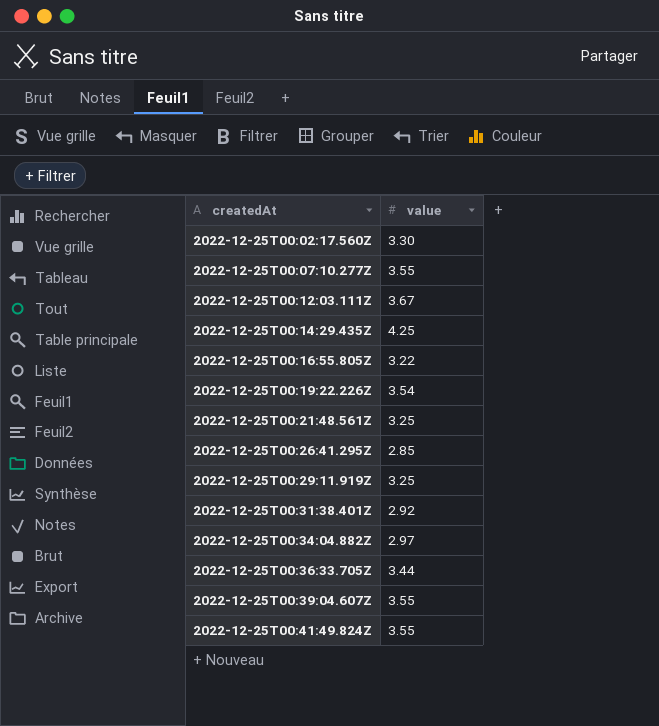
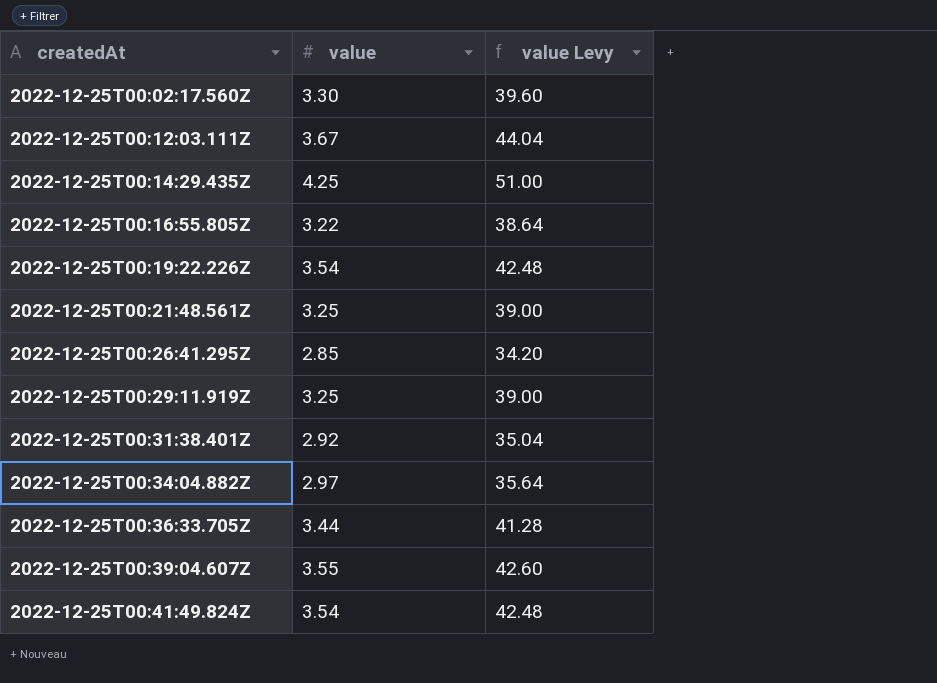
column value Levy | formula: none -> [value] * 12
row 2022-12-25T00:07:10.277Z: 3.55 -> none
2022-12-25T00:41:49.824Z | value: 3.55 -> 3.54

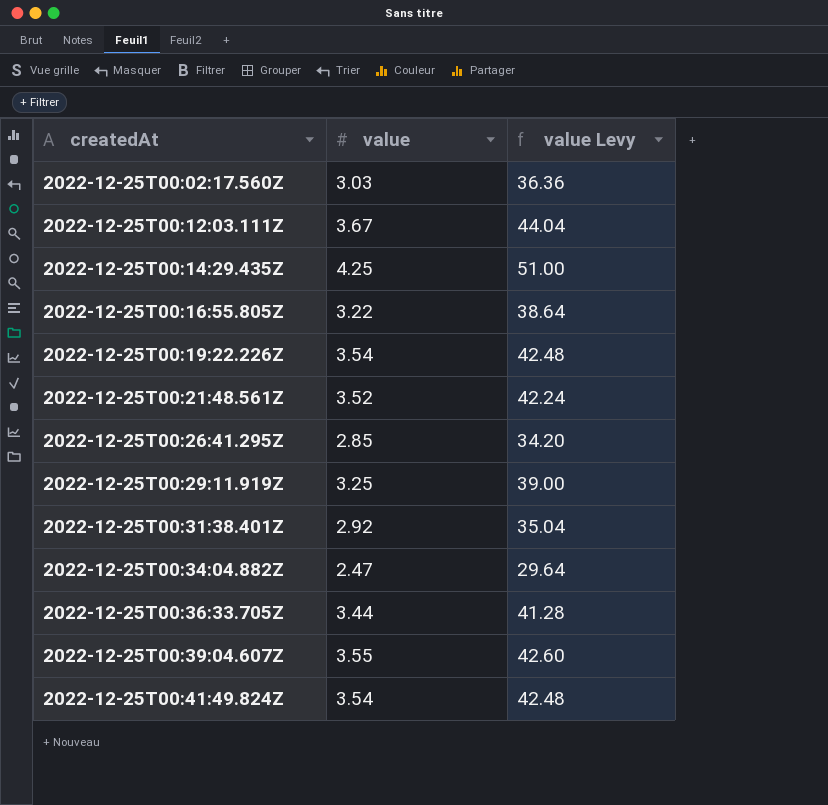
2022-12-25T00:02:17.560Z | value: 3.30 -> 3.03
2022-12-25T00:02:17.560Z | value Levy: 39.60 -> 36.36
2022-12-25T00:21:48.561Z | value: 3.25 -> 3.52
2022-12-25T00:21:48.561Z | value Levy: 39.00 -> 42.24
2022-12-25T00:34:04.882Z | value: 2.97 -> 2.47
2022-12-25T00:34:04.882Z | value Levy: 35.64 -> 29.64

